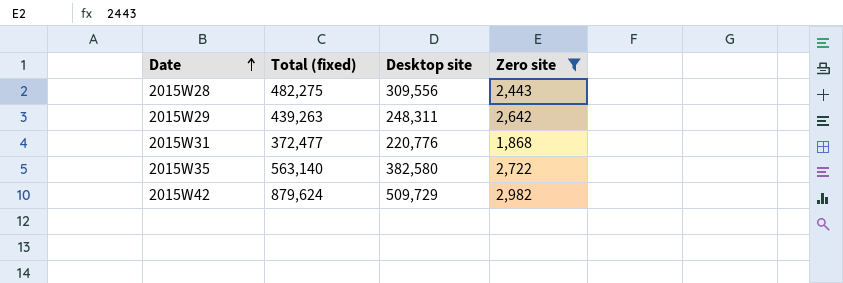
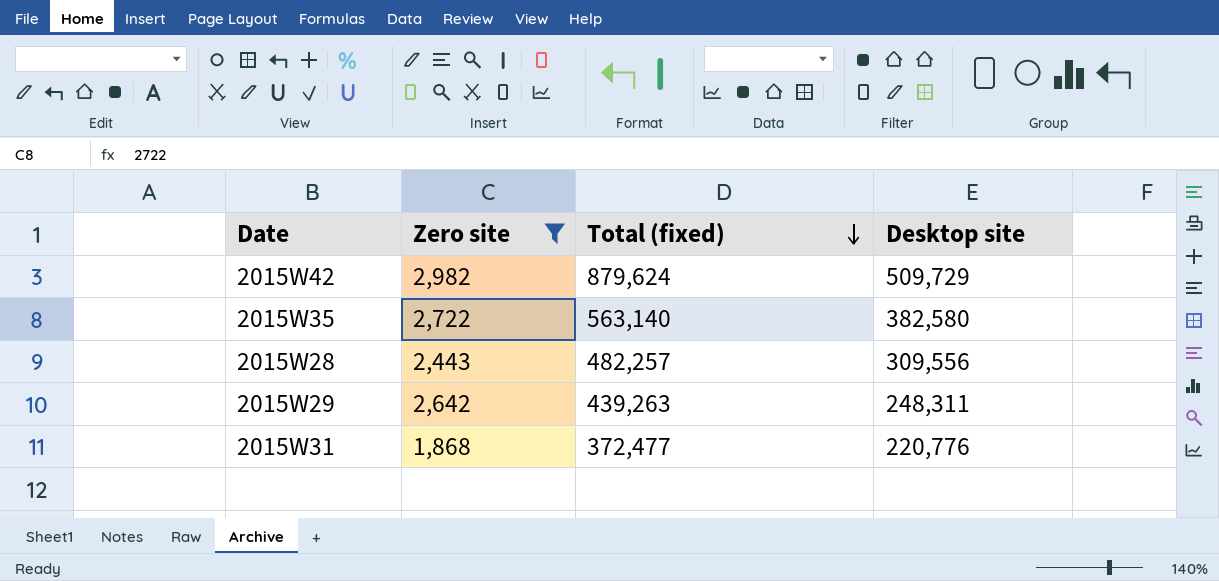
row order: Date ascending -> Total (fixed) descending
column Zero site | position: 4 -> 2
2015W28 | Total (fixed): 482,275 -> 482,257

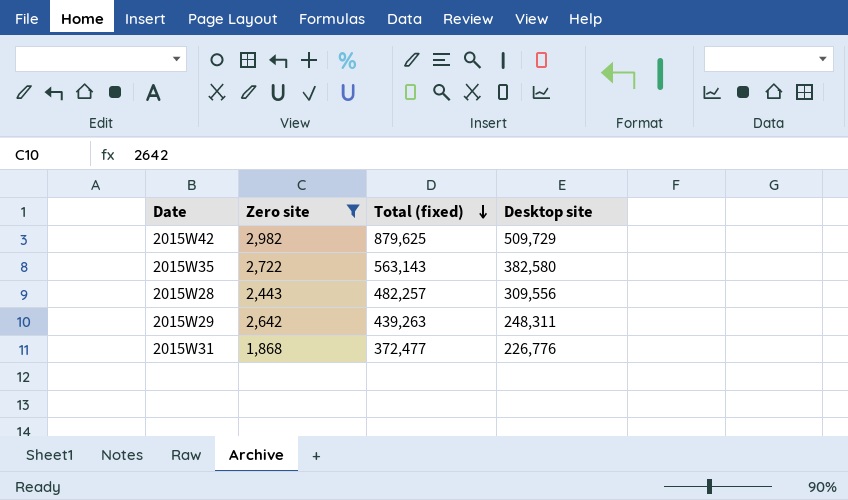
2015W42 | Total (fixed): 879,624 -> 879,625
2015W35 | Total (fixed): 563,140 -> 563,143
2015W31 | Desktop site: 220,776 -> 226,776

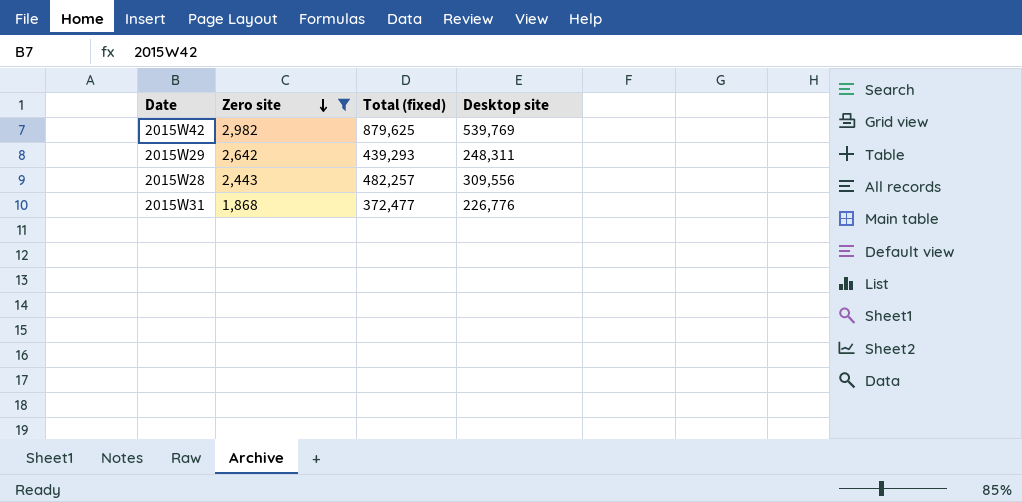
row order: Total (fixed) descending -> Zero site descending
row 2015W35: 2,722 | 563,143 | 382,580 -> none
2015W42 | Desktop site: 509,729 -> 539,769
2015W29 | Total (fixed): 439,263 -> 439,293

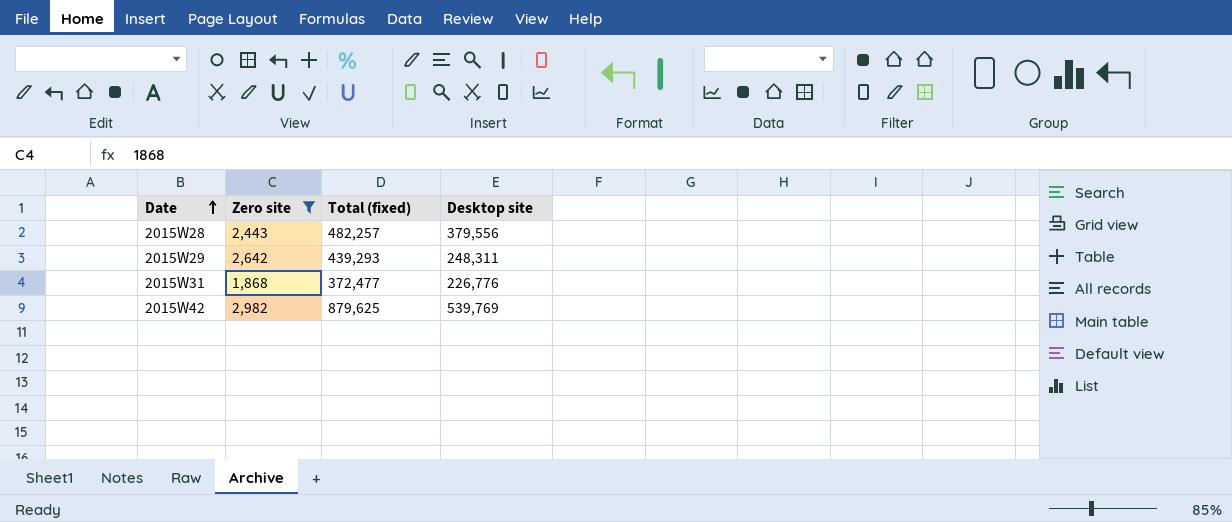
row order: Zero site descending -> Date ascending
2015W28 | Desktop site: 309,556 -> 379,556

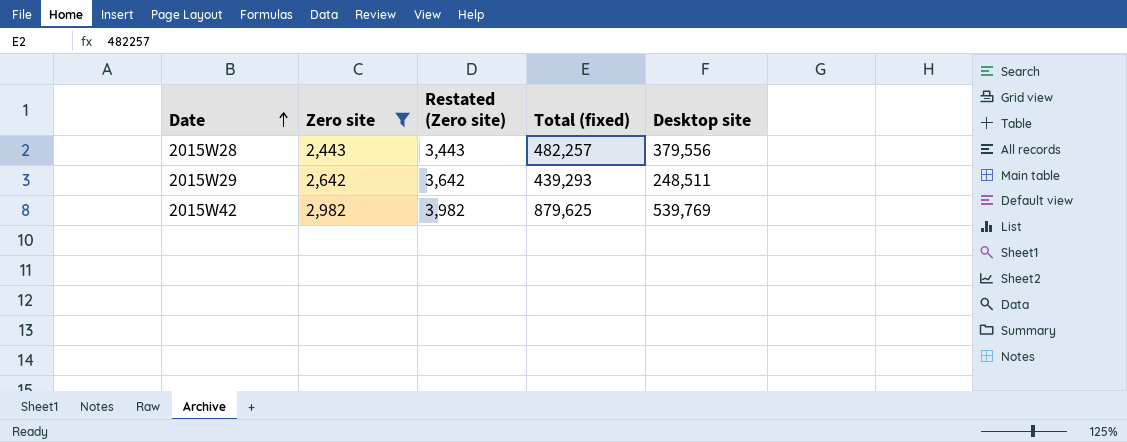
column Restated (Zero site) | formula: none -> [Zero site] + 1000
row 2015W31: 1,868 | 372,477 | 226,776 -> none
2015W29 | Desktop site: 248,311 -> 248,511

